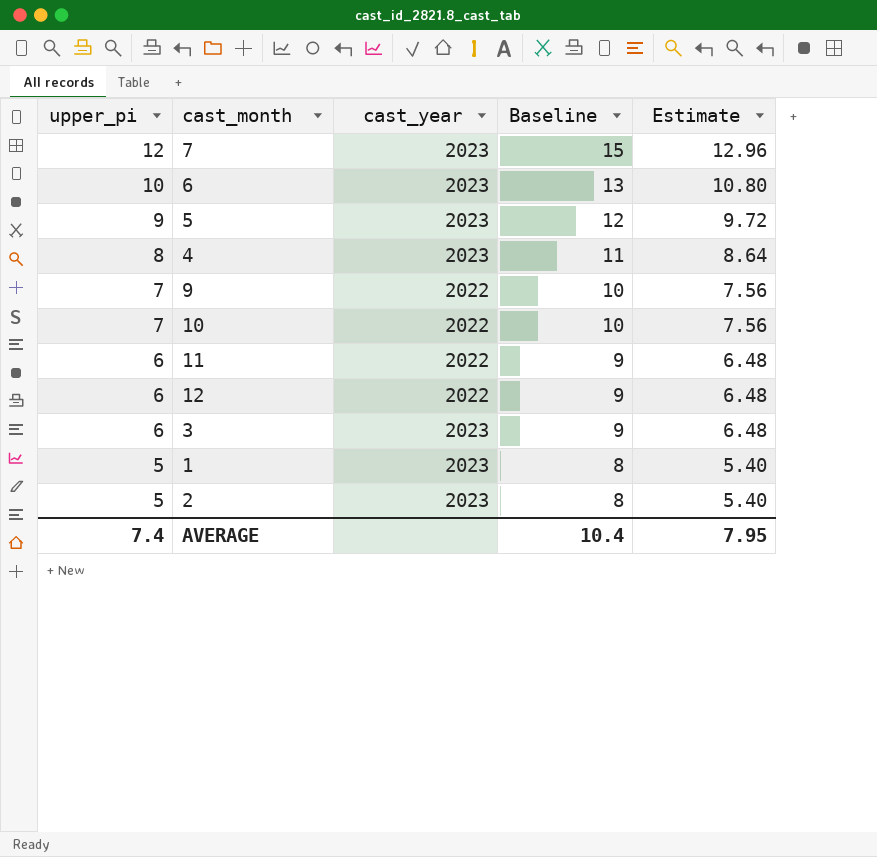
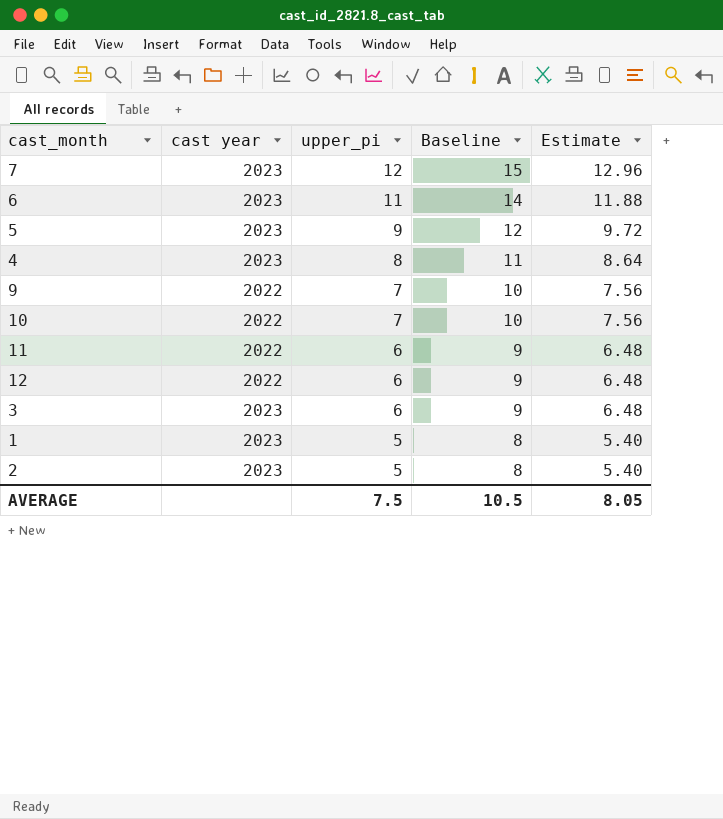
column name: cast_year -> cast year
column upper_pi | position: 1 -> 3
6 | upper_pi: 10 -> 11
6 | Baseline: 13 -> 14
6 | Estimate: 10.80 -> 11.88
AVERAGE | upper_pi: 7.4 -> 7.5
AVERAGE | Baseline: 10.4 -> 10.5
AVERAGE | Estimate: 7.95 -> 8.05

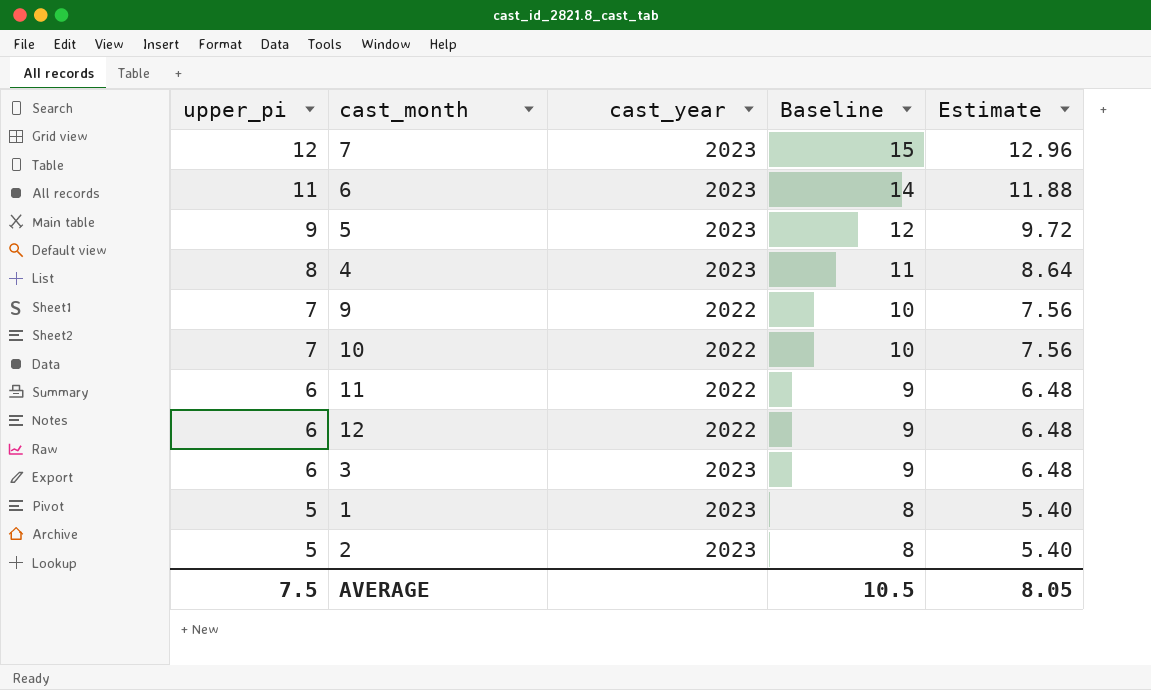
column upper_pi | position: 3 -> 1
column name: cast year -> cast_year

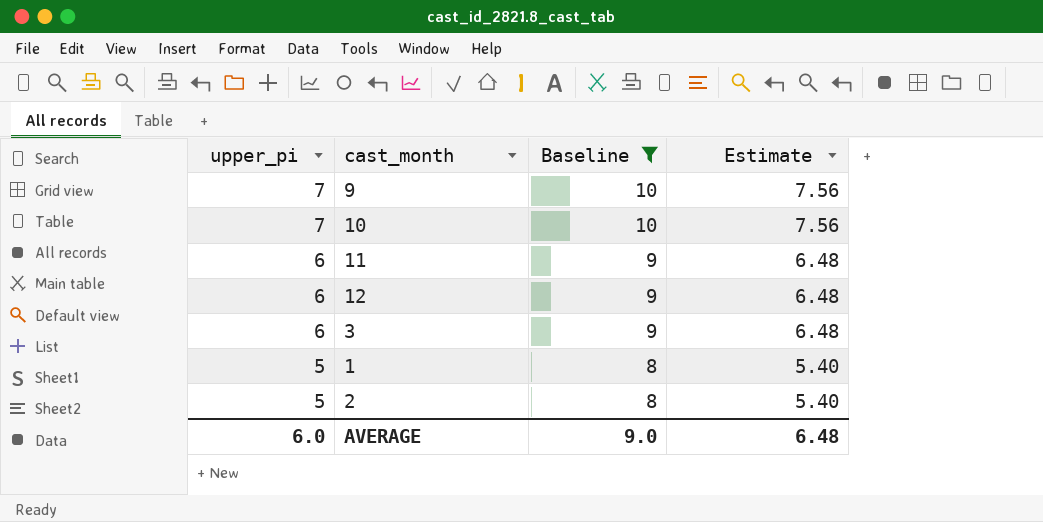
filter: none -> Baseline <= 10
column cast_year | position: 3 -> none
AVERAGE | upper_pi: 7.5 -> 6.0
AVERAGE | Baseline: 10.5 -> 9.0
AVERAGE | Estimate: 8.05 -> 6.48

